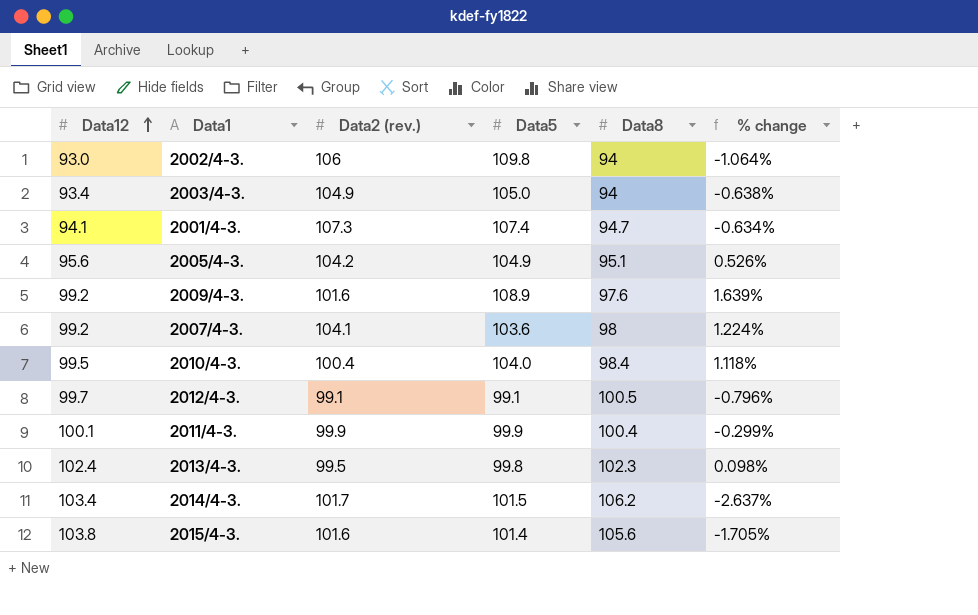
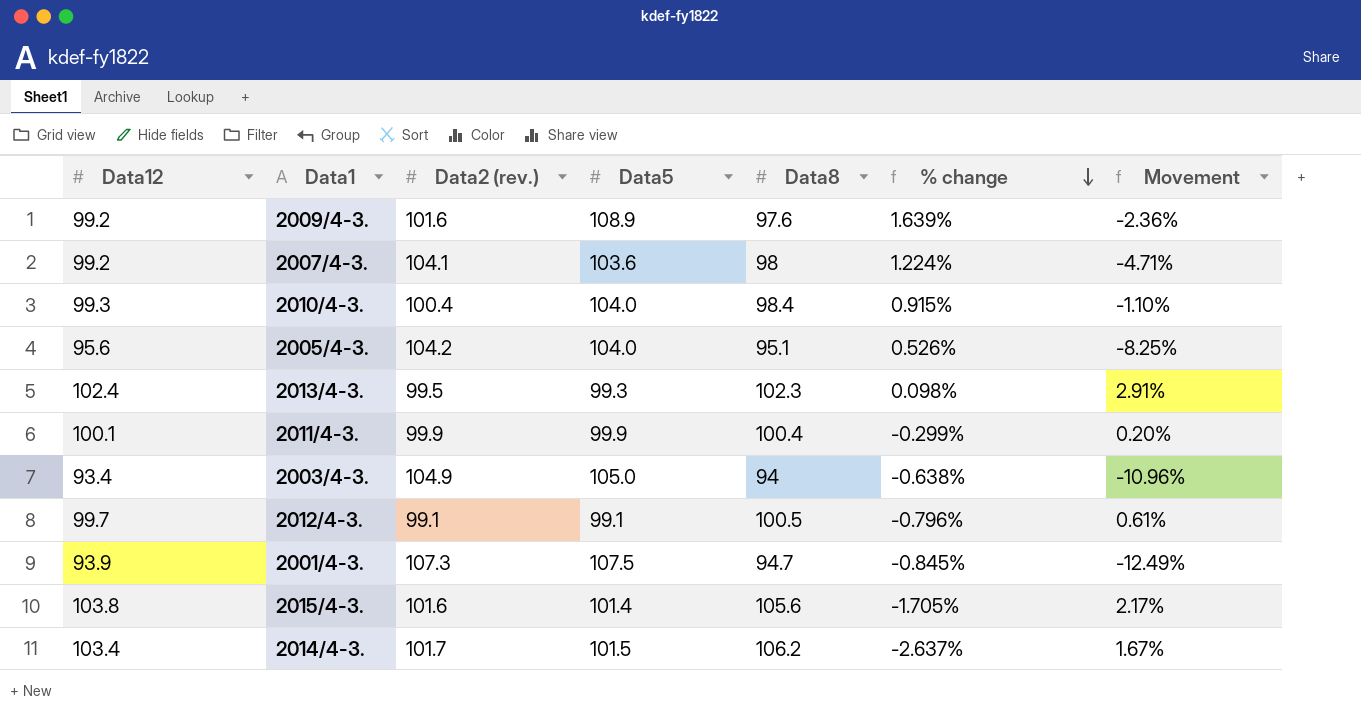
row order: Data12 ascending -> % change descending
column Movement | formula: none -> ([Data12] - [Data2 (rev.)]) / [Data2 (rev.)]
row 2002/4-3.: 93.0 | 106 | 109.8 | 94 | -1.064% -> none
2010/4-3. | Data12: 99.5 -> 99.3
2010/4-3. | % change: 1.118% -> 0.915%
2005/4-3. | Data5: 104.9 -> 104.0
2013/4-3. | Data5: 99.8 -> 99.3
2001/4-3. | Data12: 94.1 -> 93.9
2001/4-3. | Data5: 107.4 -> 107.5
2001/4-3. | % change: -0.634% -> -0.845%

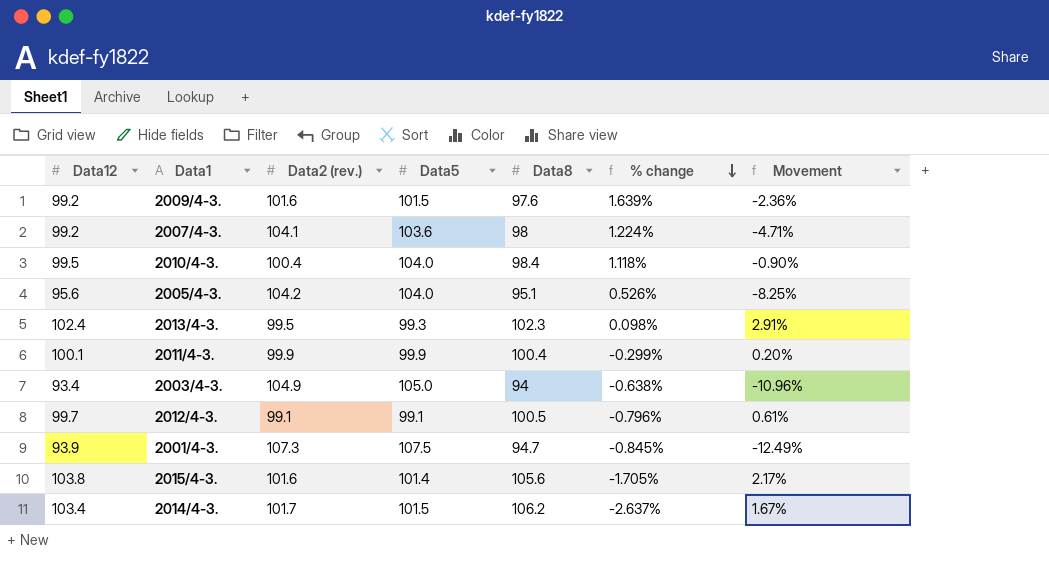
2009/4-3. | Data5: 108.9 -> 101.5
2010/4-3. | Data12: 99.3 -> 99.5
2010/4-3. | % change: 0.915% -> 1.118%
2010/4-3. | Movement: -1.10% -> -0.90%

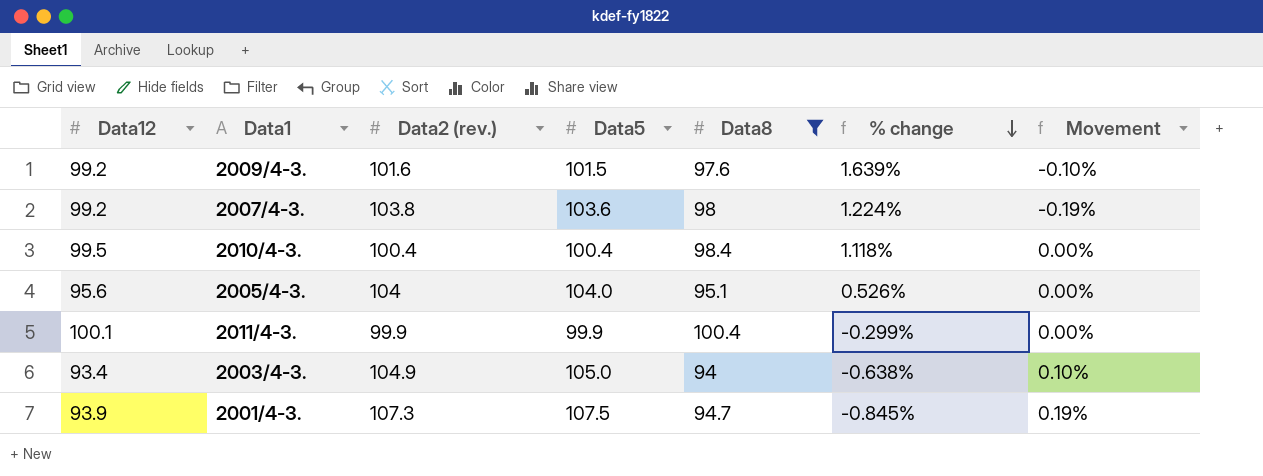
filter: none -> Data8 <= 100.4
column Movement | formula: ([Data12] - [Data2 (rev.)]) / [Data2 (rev.)] -> ([Data5] - [Data2 (rev.)]) / [Data2 (rev.)]
2007/4-3. | Data2 (rev.): 104.1 -> 103.8
2010/4-3. | Data5: 104.0 -> 100.4
2005/4-3. | Data2 (rev.): 104.2 -> 104

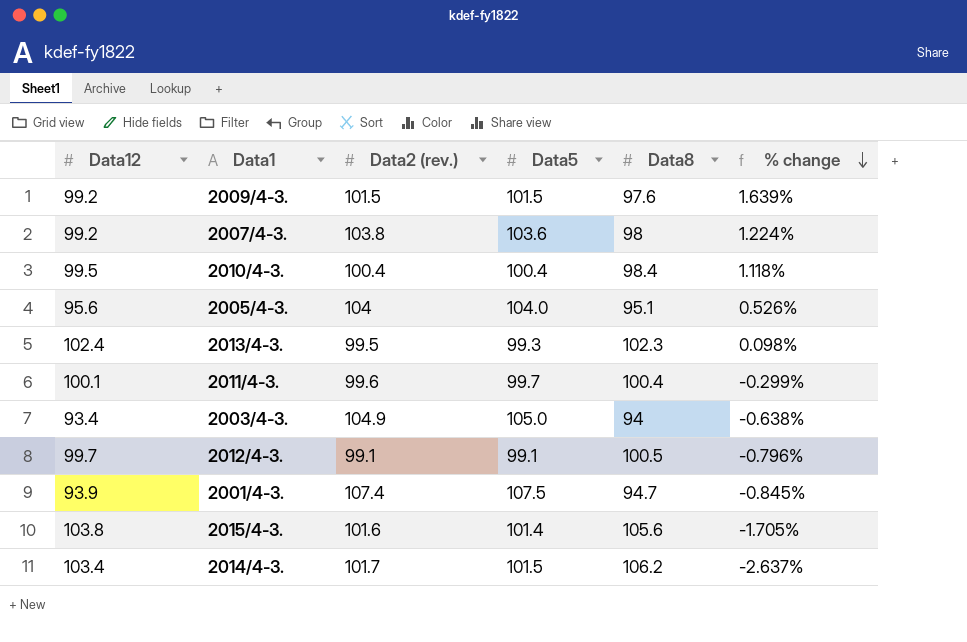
filter: Data8 <= 100.4 -> none
column Movement | formula: ([Data5] - [Data2 (rev.)]) / [Data2 (rev.)] -> none
2009/4-3. | Data2 (rev.): 101.6 -> 101.5
2011/4-3. | Data2 (rev.): 99.9 -> 99.6
2011/4-3. | Data5: 99.9 -> 99.7
2001/4-3. | Data2 (rev.): 107.3 -> 107.4

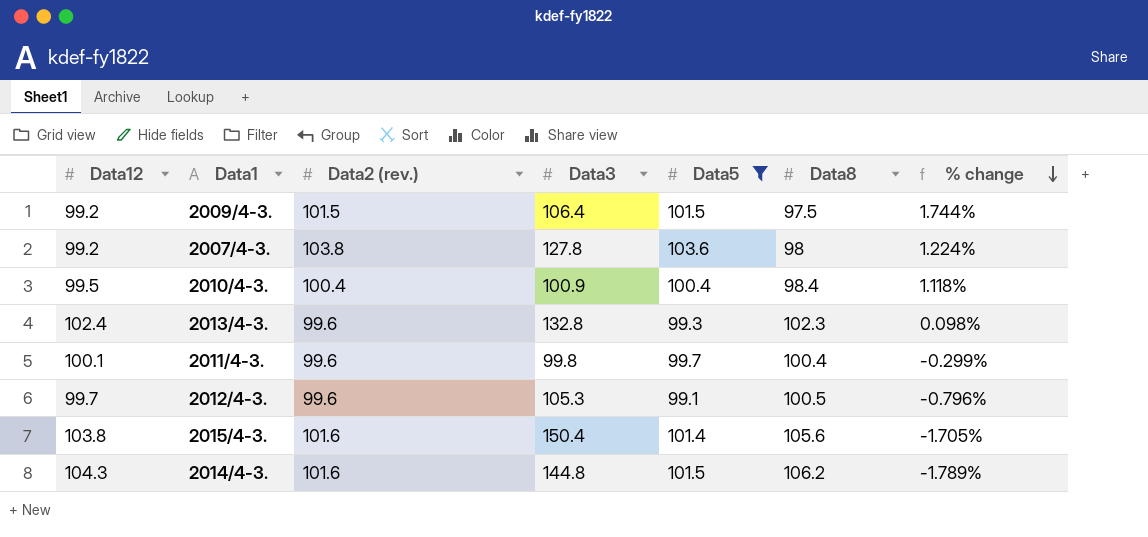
filter: none -> Data5 <= 103.6
column Data3 | position: none -> 4
2009/4-3. | Data8: 97.6 -> 97.5
2009/4-3. | % change: 1.639% -> 1.744%
2013/4-3. | Data2 (rev.): 99.5 -> 99.6
2012/4-3. | Data2 (rev.): 99.1 -> 99.6
2014/4-3. | Data12: 103.4 -> 104.3
2014/4-3. | Data2 (rev.): 101.7 -> 101.6
2014/4-3. | % change: -2.637% -> -1.789%

